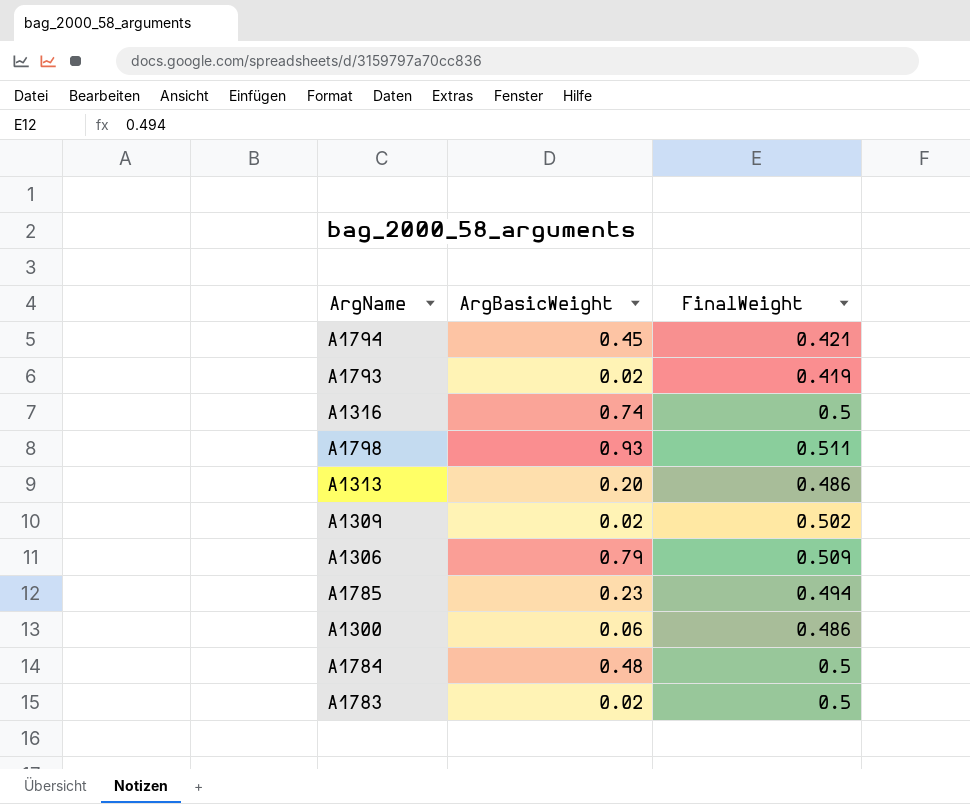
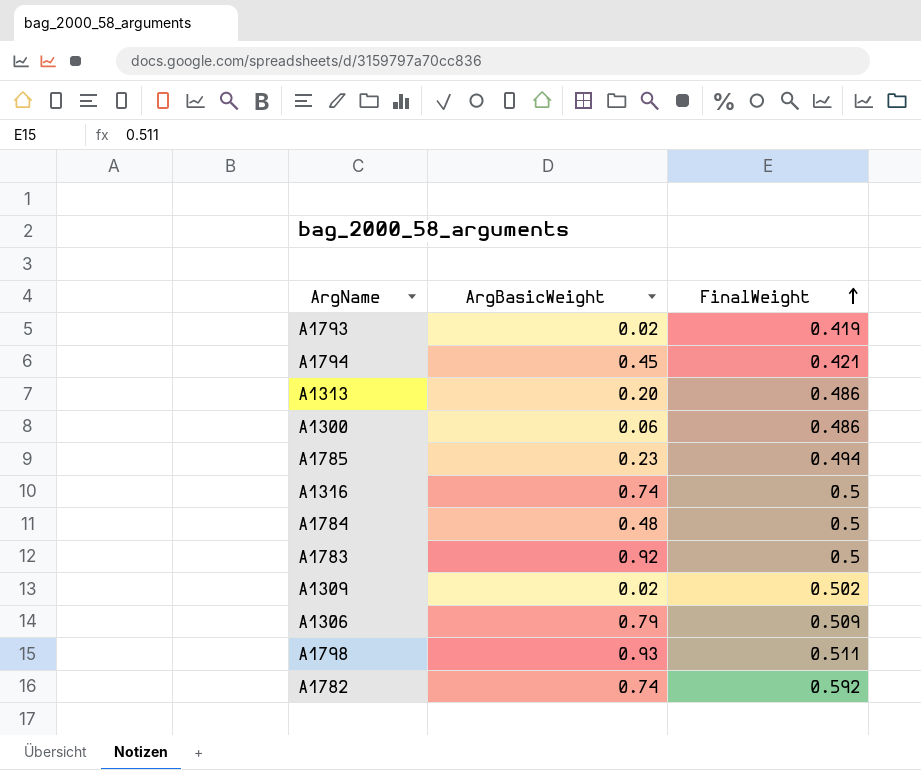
row order: none -> FinalWeight ascending
A1783 | ArgBasicWeight: 0.02 -> 0.92
row A1782: none -> 0.74 | 0.592

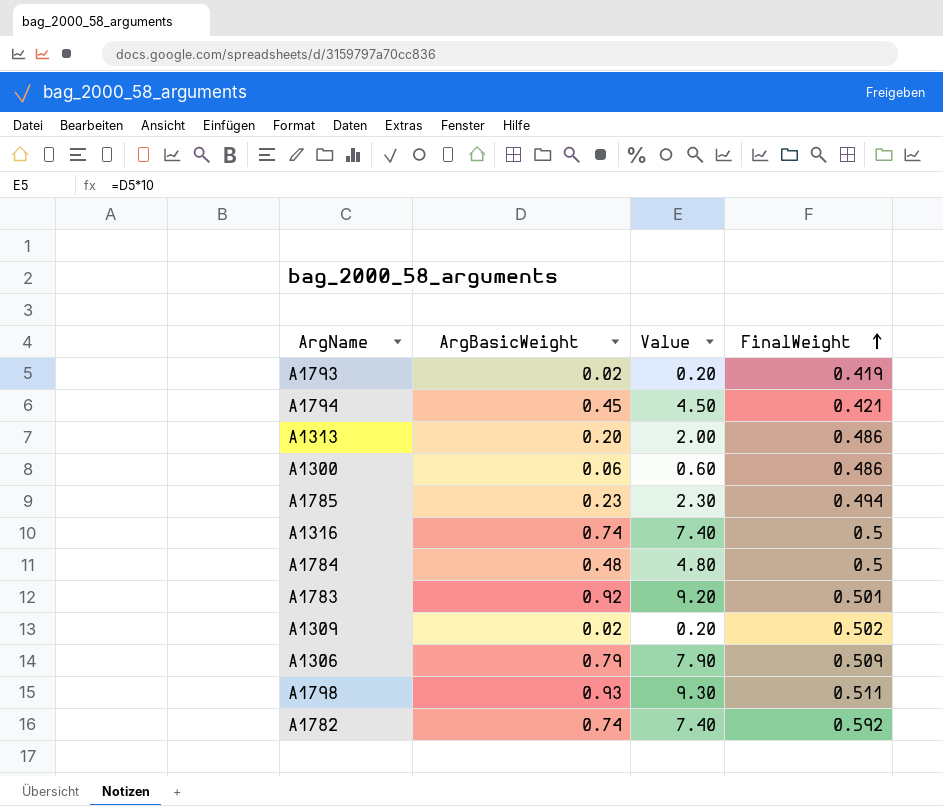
column Value | formula: none -> [ArgBasicWeight] * 10
A1783 | FinalWeight: 0.5 -> 0.501

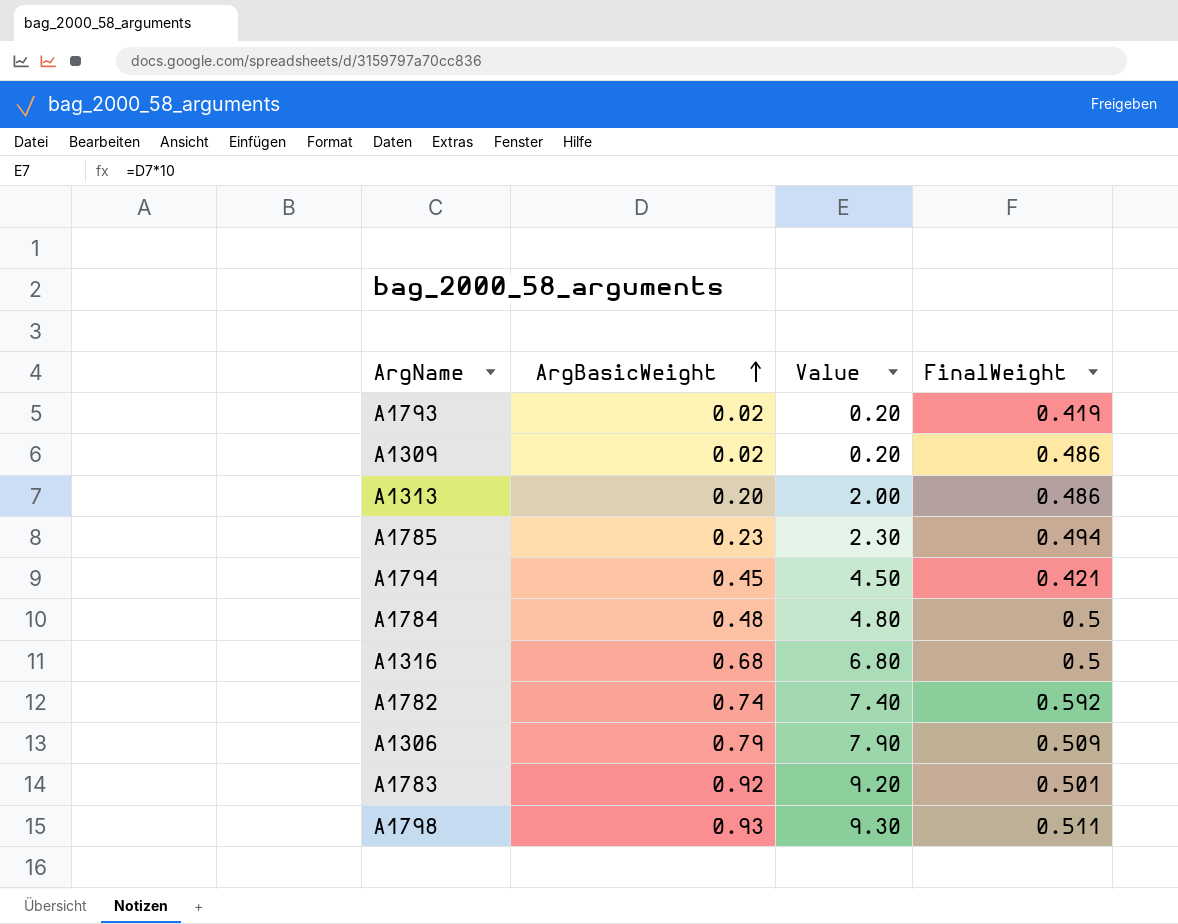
row order: FinalWeight ascending -> ArgBasicWeight ascending
row A1300: 0.06 | 0.60 | 0.486 -> none
A1309 | FinalWeight: 0.502 -> 0.486
A1316 | ArgBasicWeight: 0.74 -> 0.68
A1316 | Value: 7.40 -> 6.80

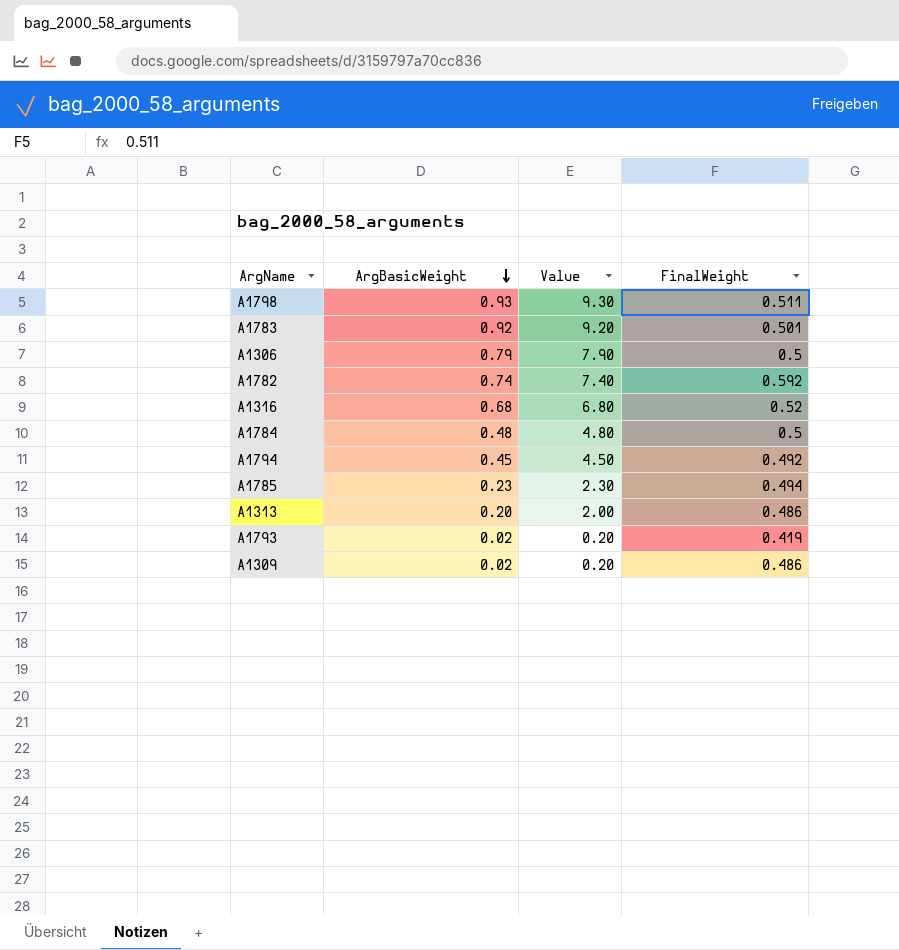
row order: ArgBasicWeight ascending -> ArgBasicWeight descending
A1306 | FinalWeight: 0.509 -> 0.5
A1316 | FinalWeight: 0.5 -> 0.52
A1794 | FinalWeight: 0.421 -> 0.492

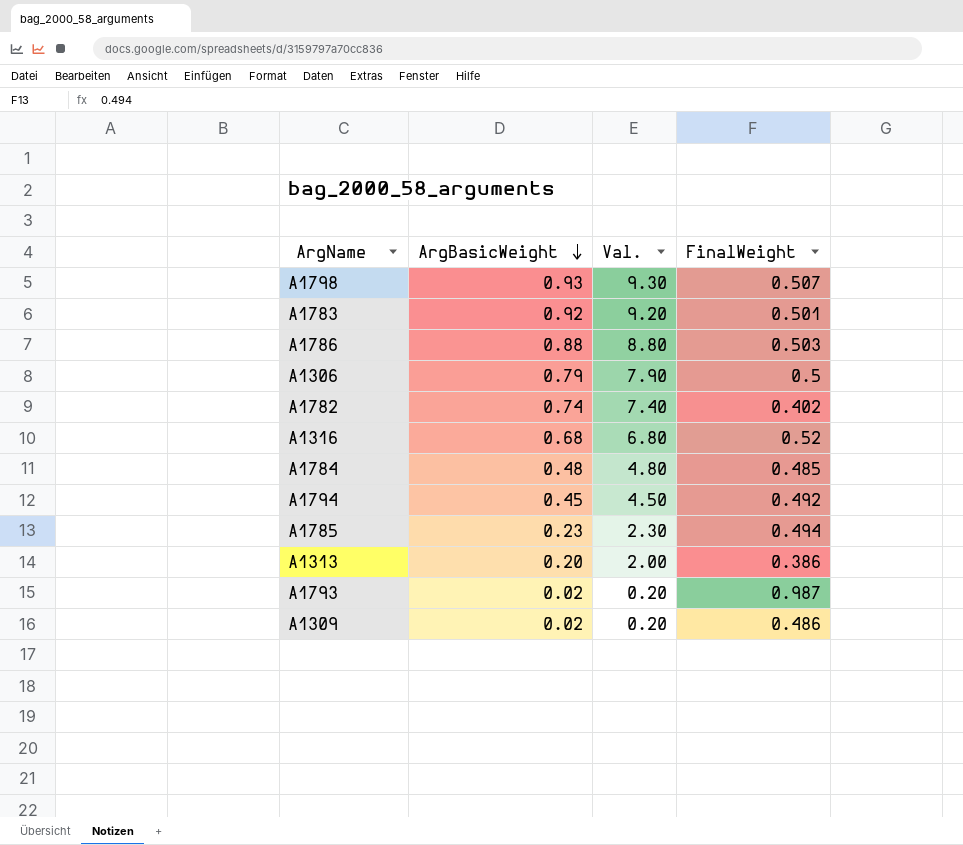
column name: Value -> Val.
A1798 | FinalWeight: 0.511 -> 0.507
row A1786: none -> 0.88 | 8.80 | 0.503
A1782 | FinalWeight: 0.592 -> 0.402
A1784 | FinalWeight: 0.5 -> 0.485
A1313 | FinalWeight: 0.486 -> 0.386
A1793 | FinalWeight: 0.419 -> 0.987

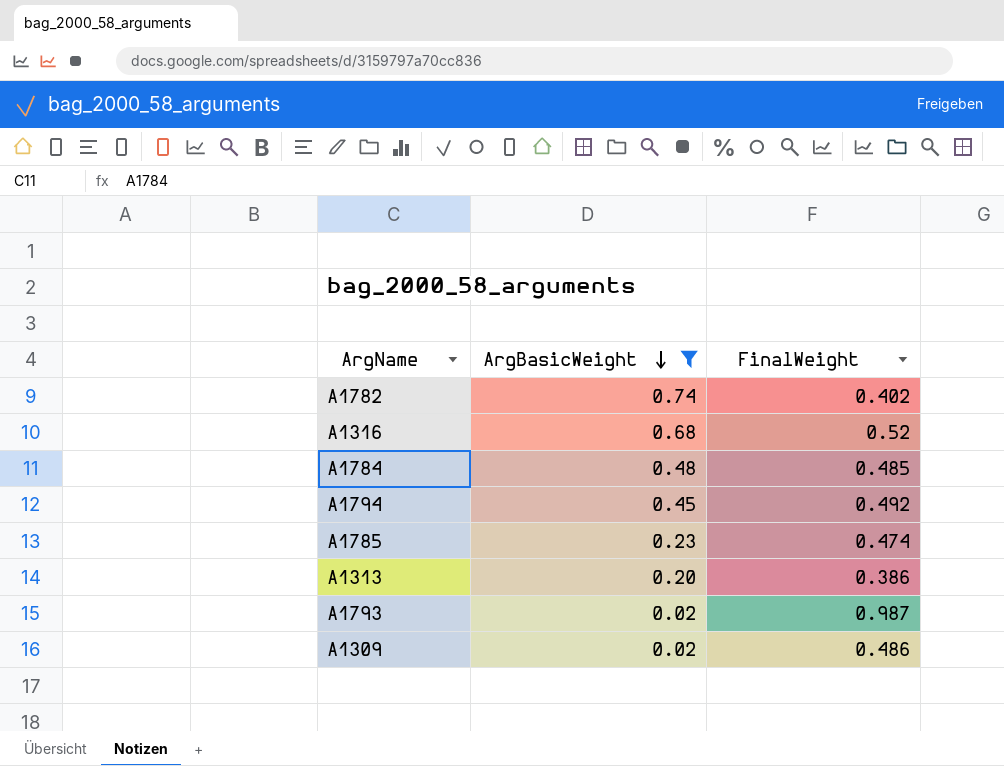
filter: none -> ArgBasicWeight <= 0.74
column Val. | formula: [ArgBasicWeight] * 10 -> none
A1785 | FinalWeight: 0.494 -> 0.474

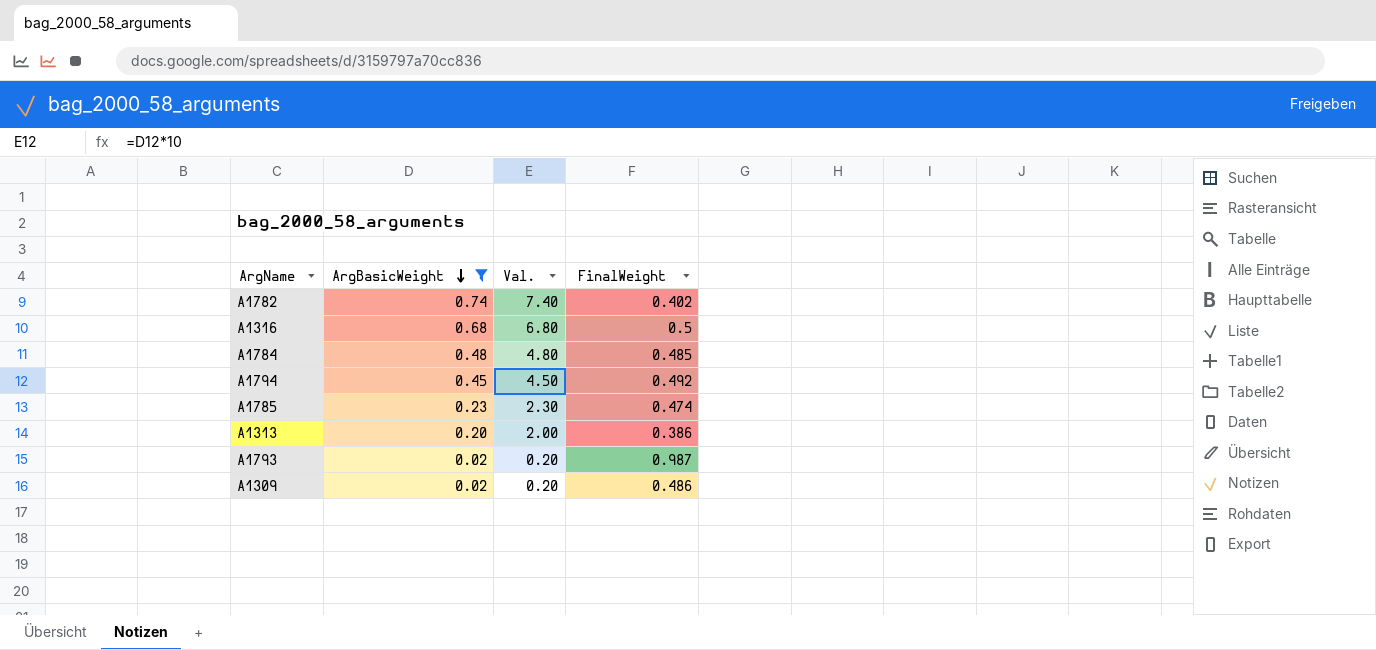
column Val. | formula: none -> [ArgBasicWeight] * 10
A1316 | FinalWeight: 0.52 -> 0.5

